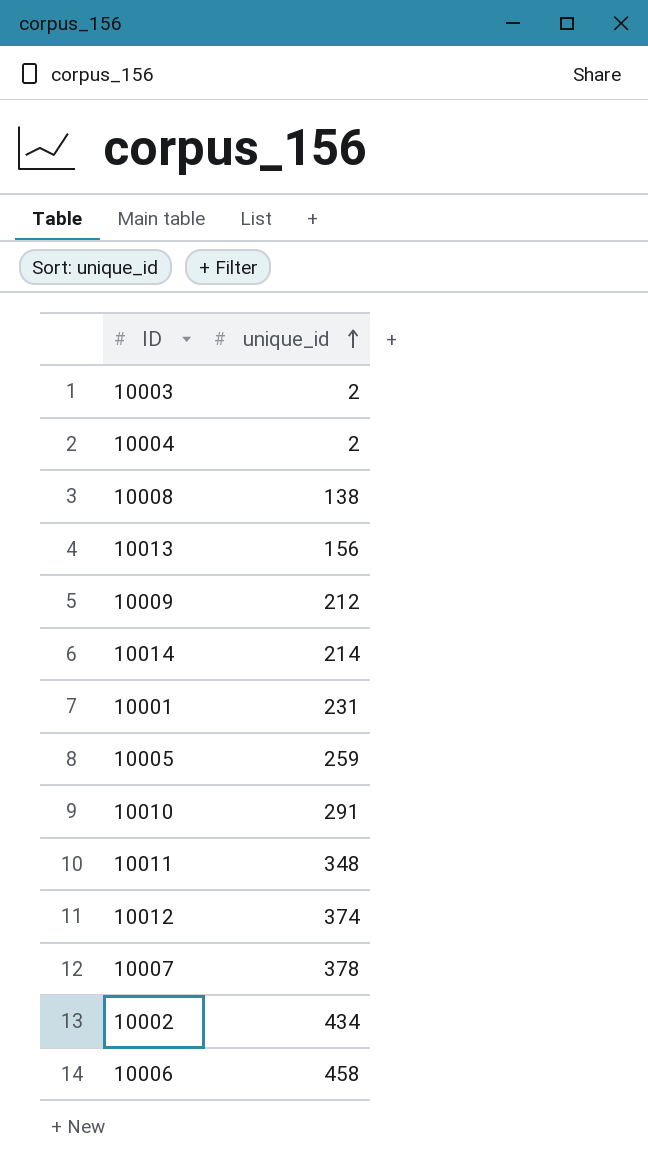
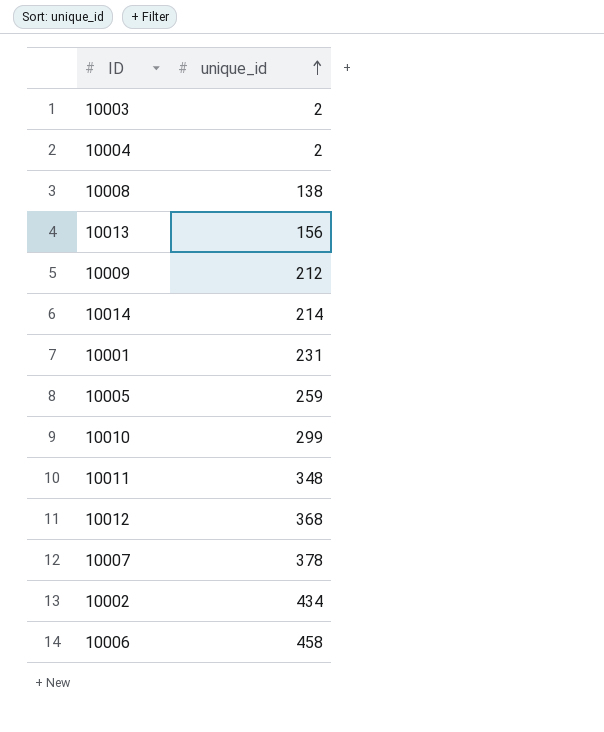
10010 | unique_id: 291 -> 299
10012 | unique_id: 374 -> 368

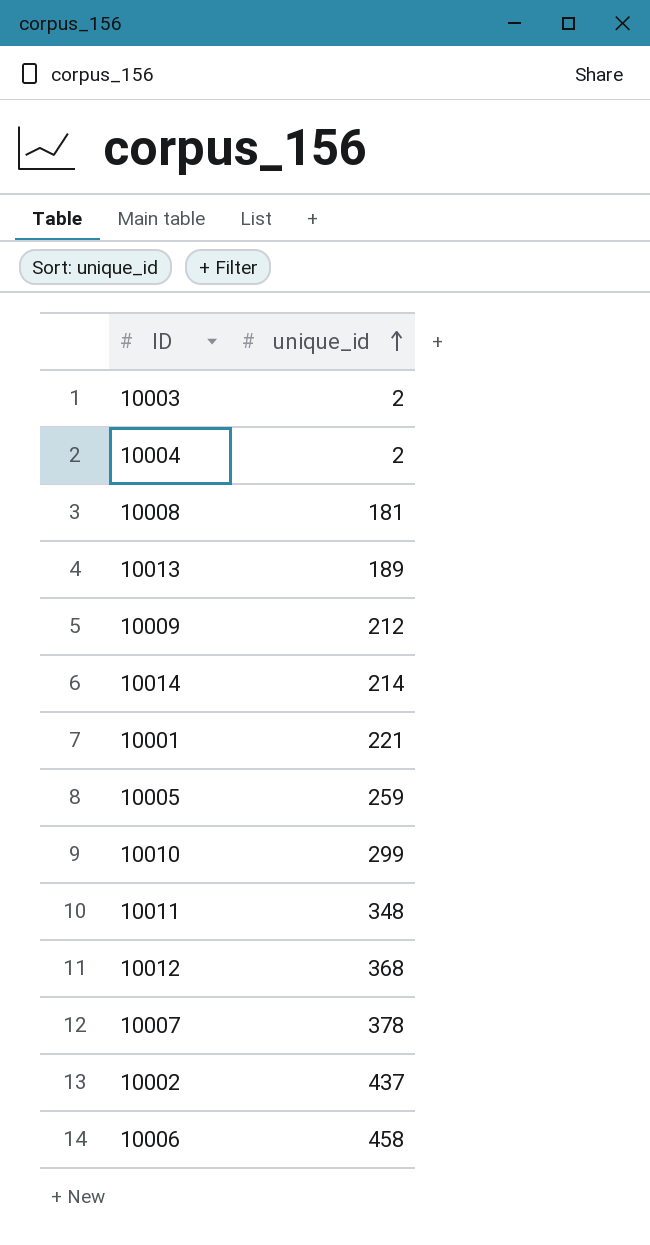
10008 | unique_id: 138 -> 181
10013 | unique_id: 156 -> 189
10001 | unique_id: 231 -> 221
10002 | unique_id: 434 -> 437

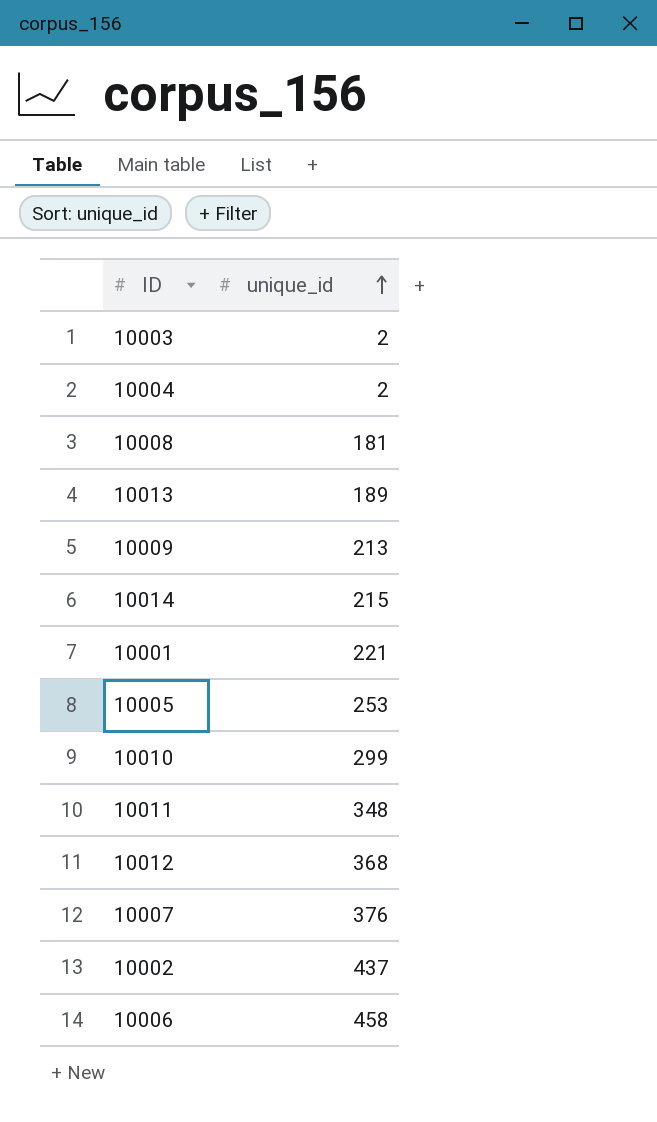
10009 | unique_id: 212 -> 213
10014 | unique_id: 214 -> 215
10005 | unique_id: 259 -> 253
10007 | unique_id: 378 -> 376

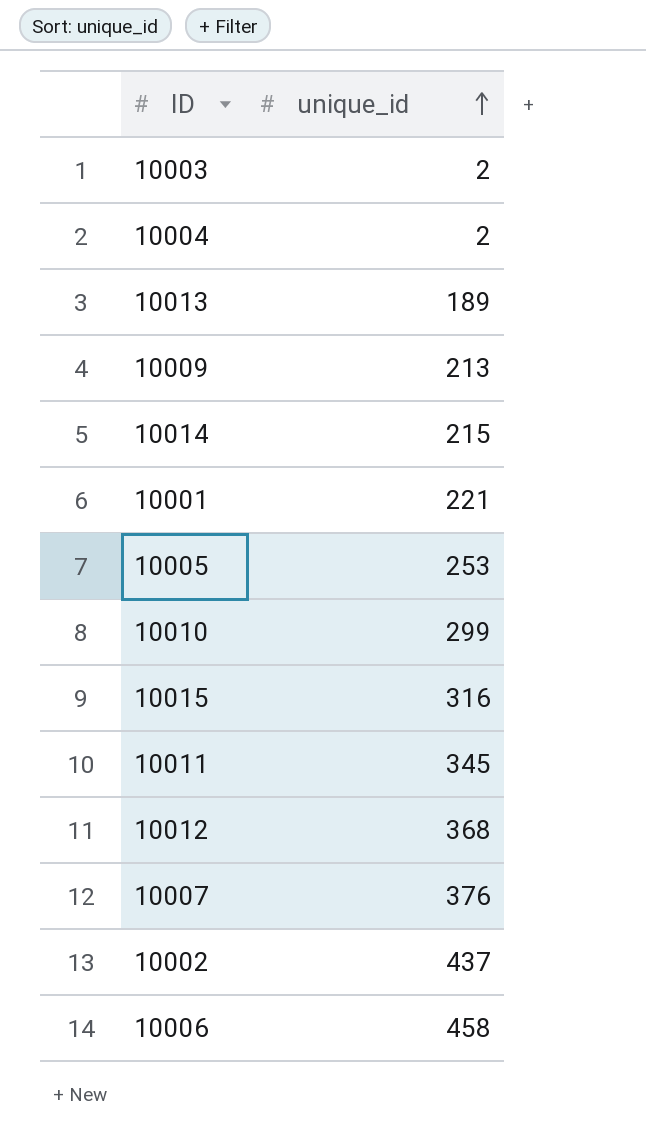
row 10008: 181 -> none
row 10015: none -> 316
10011 | unique_id: 348 -> 345

